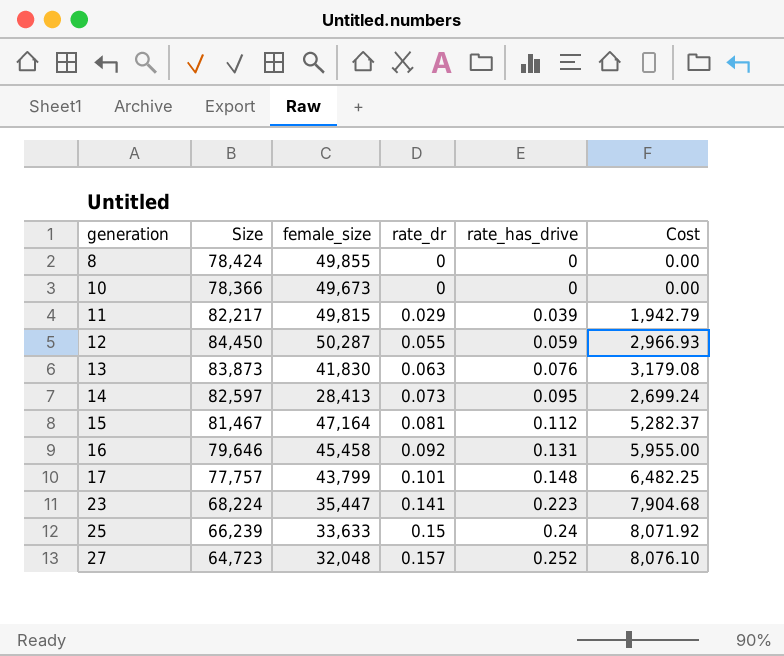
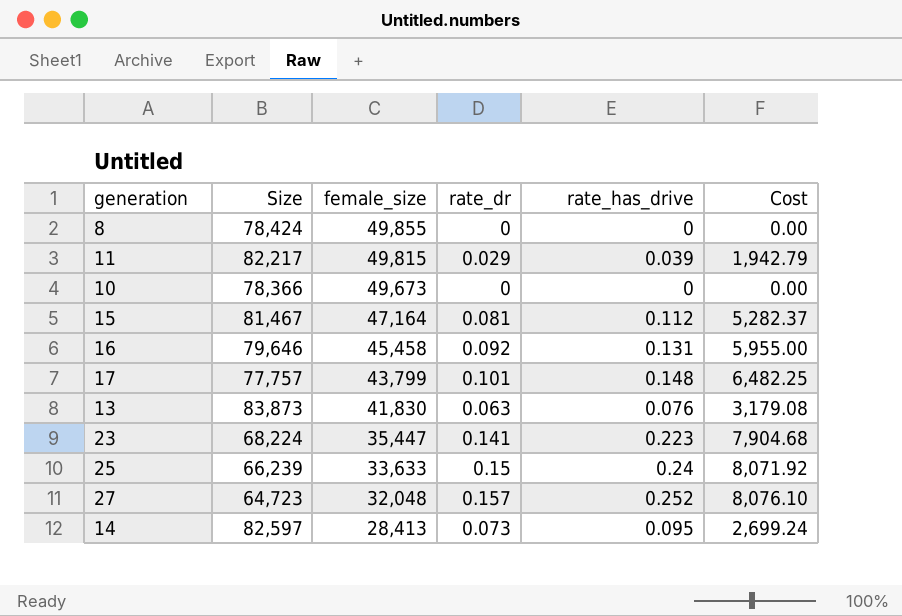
row order: generation ascending -> female_size descending
row 12: 84,450 | 50,287 | 0.055 | 0.059 | 2,966.93 -> none

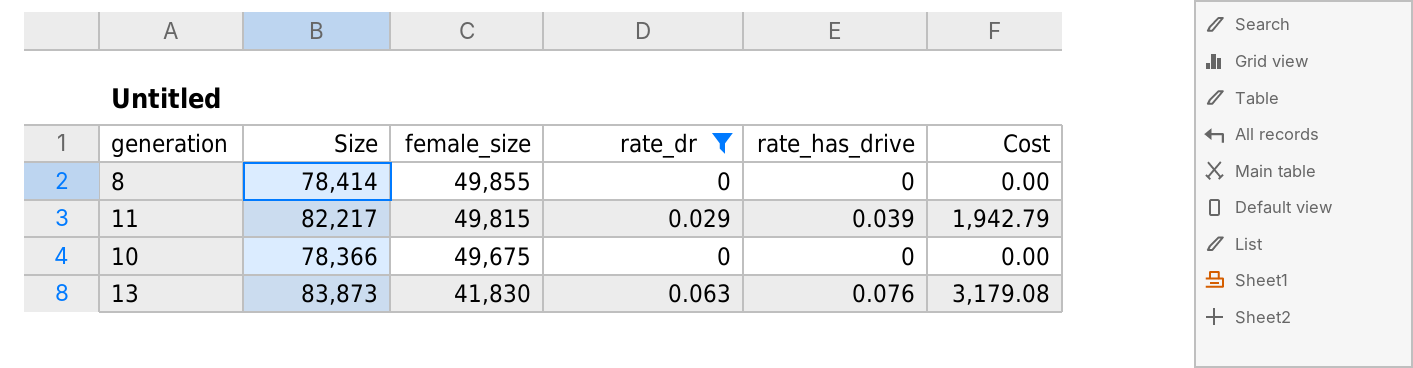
filter: none -> rate_dr <= 0.063
8 | Size: 78,424 -> 78,414
10 | female_size: 49,673 -> 49,675

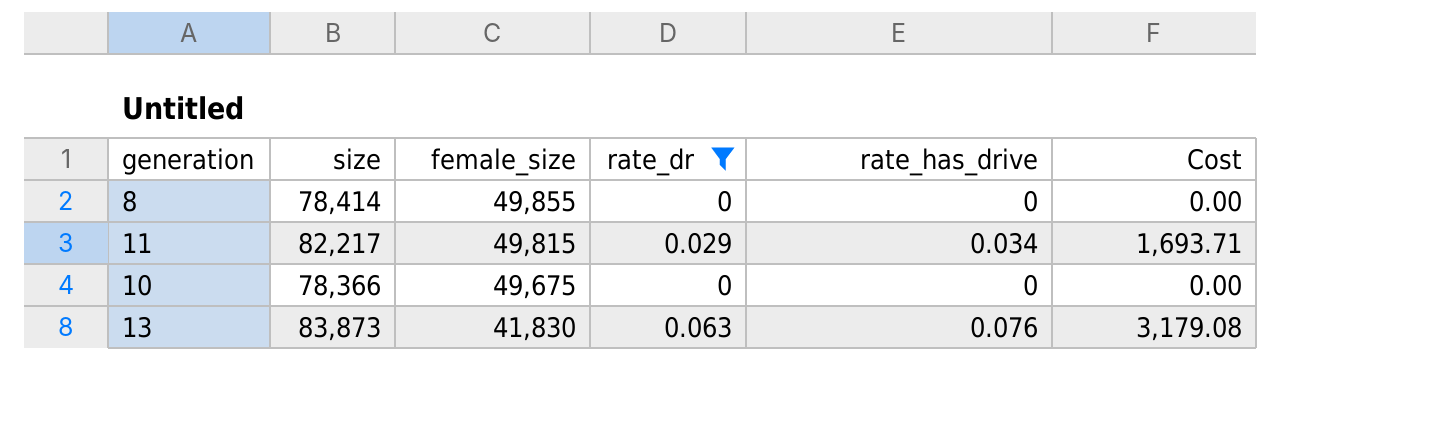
column name: Size -> size
11 | rate_has_drive: 0.039 -> 0.034
11 | Cost: 1,942.79 -> 1,693.71

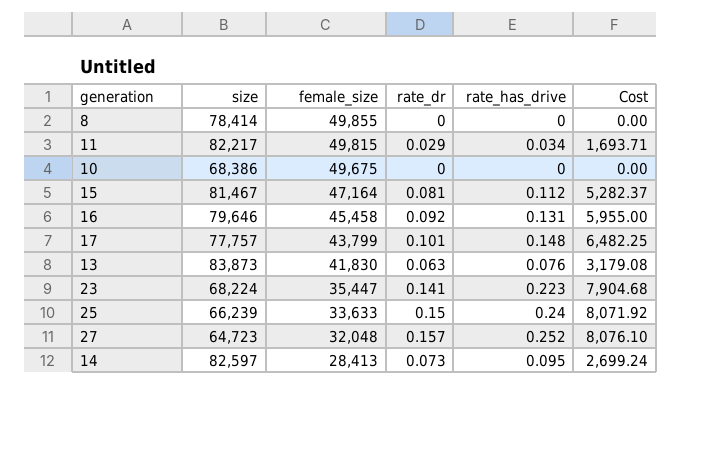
filter: rate_dr <= 0.063 -> none
10 | size: 78,366 -> 68,386

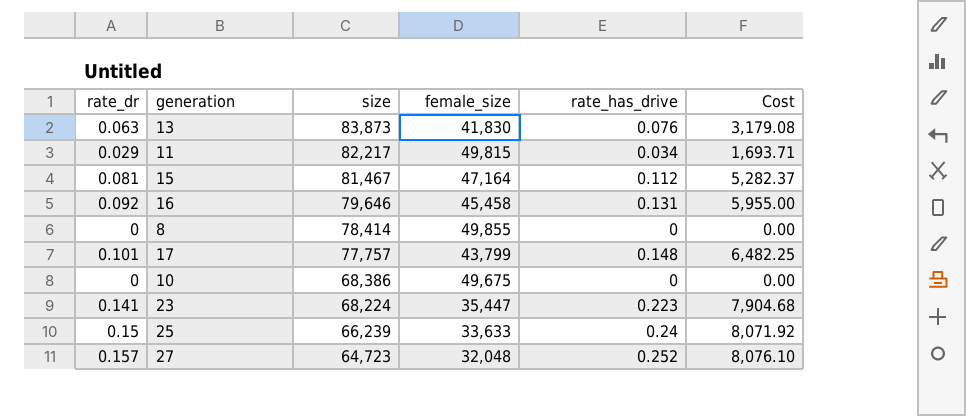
row order: female_size descending -> size descending
column rate_dr | position: 4 -> 1
row 14: 82,597 | 28,413 | 0.073 | 0.095 | 2,699.24 -> none

